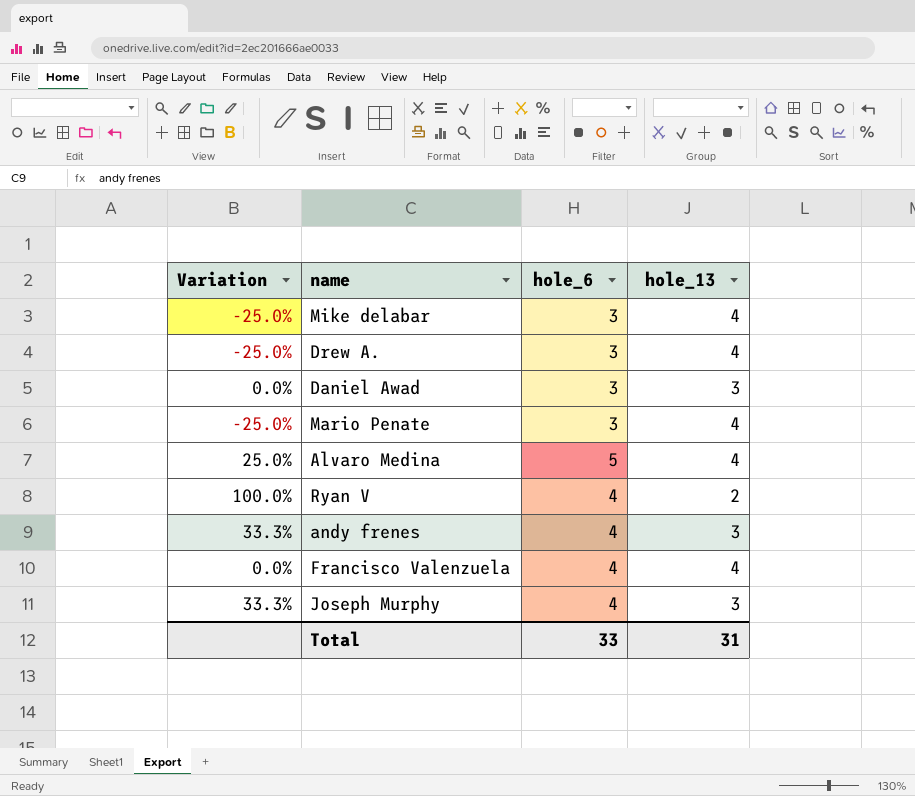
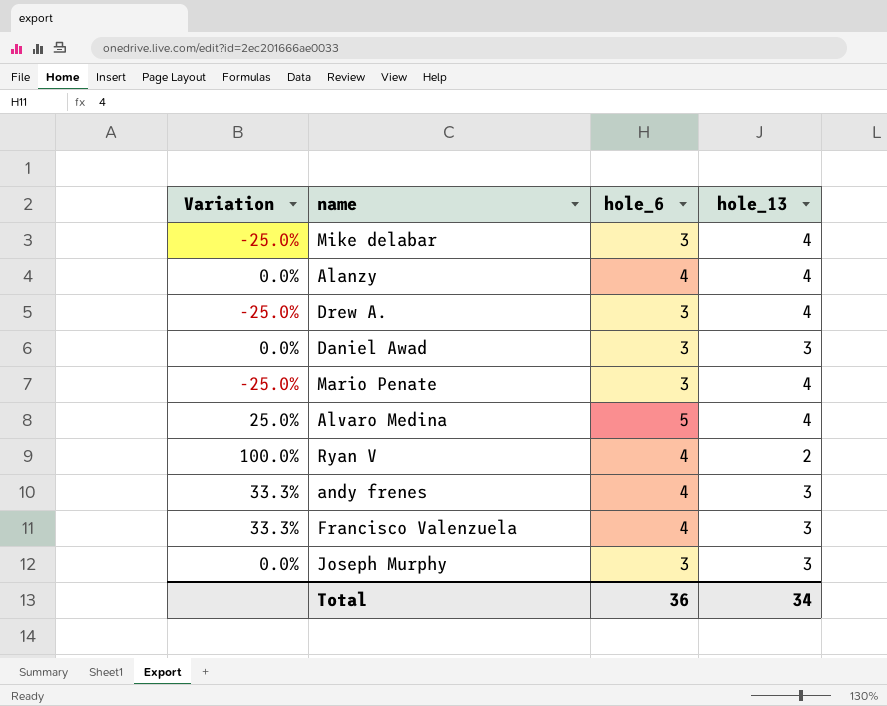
row Alanzy: none -> 0.0% | 4 | 4
Francisco Valenzuela | Variation: 0.0% -> 33.3%
Francisco Valenzuela | hole_13: 4 -> 3
Joseph Murphy | Variation: 33.3% -> 0.0%
Joseph Murphy | hole_6: 4 -> 3
Total | hole_6: 33 -> 36
Total | hole_13: 31 -> 34

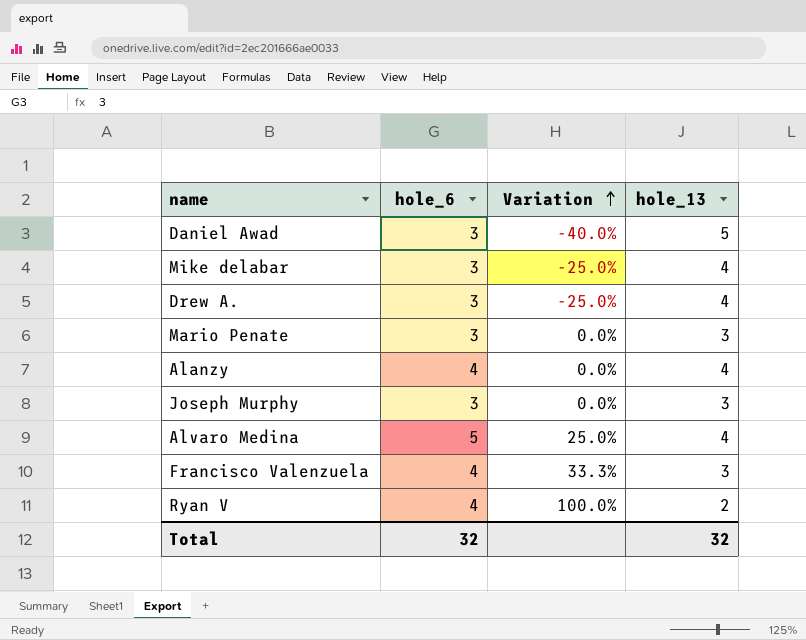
row order: none -> Variation ascending
column Variation | position: 1 -> 3
row andy frenes: 33.3% | 4 | 3 -> none
Daniel Awad | Variation: 0.0% -> -40.0%
Daniel Awad | hole_13: 3 -> 5
Mario Penate | Variation: -25.0% -> 0.0%
Mario Penate | hole_13: 4 -> 3
Total | hole_6: 36 -> 32
Total | hole_13: 34 -> 32

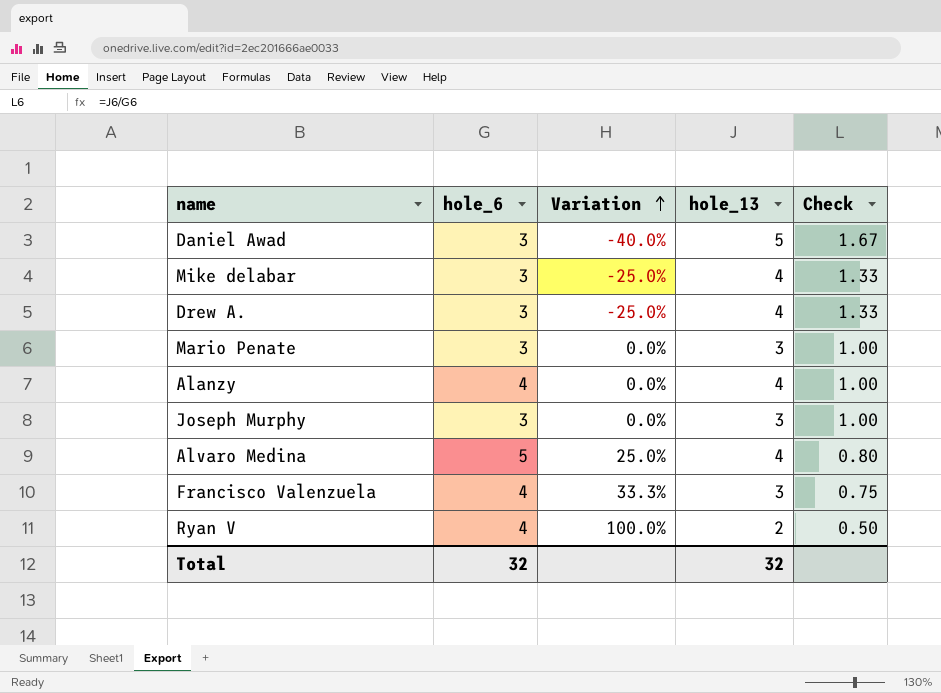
column Check | formula: none -> [hole_13] / [hole_6]

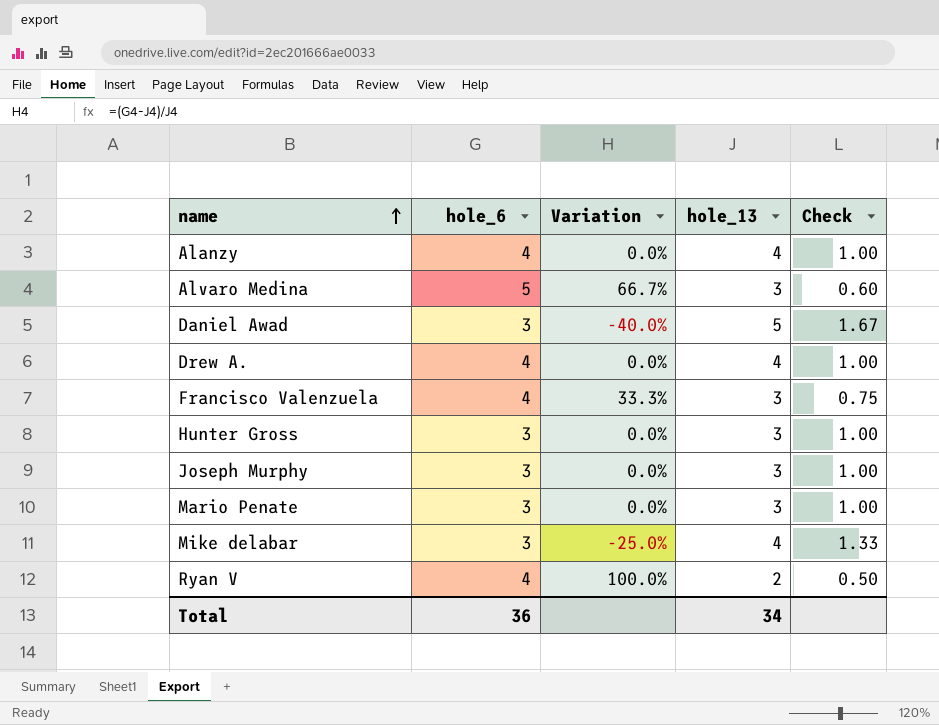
row order: Variation ascending -> name ascending
Alvaro Medina | Variation: 25.0% -> 66.7%
Alvaro Medina | hole_13: 4 -> 3
Alvaro Medina | Check: 0.80 -> 0.60
Drew A. | hole_6: 3 -> 4
Drew A. | Variation: -25.0% -> 0.0%
Drew A. | Check: 1.33 -> 1.00
row Hunter Gross: none -> 3 | 0.0% | 3 | 1.00
Total | hole_6: 32 -> 36
Total | hole_13: 32 -> 34

